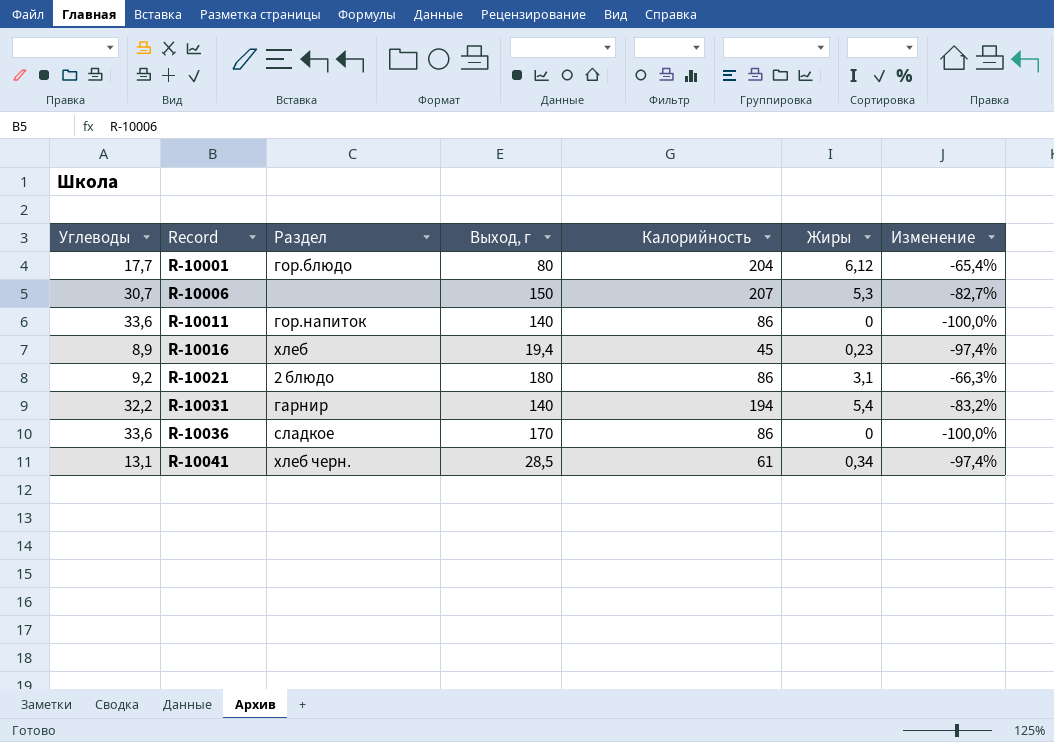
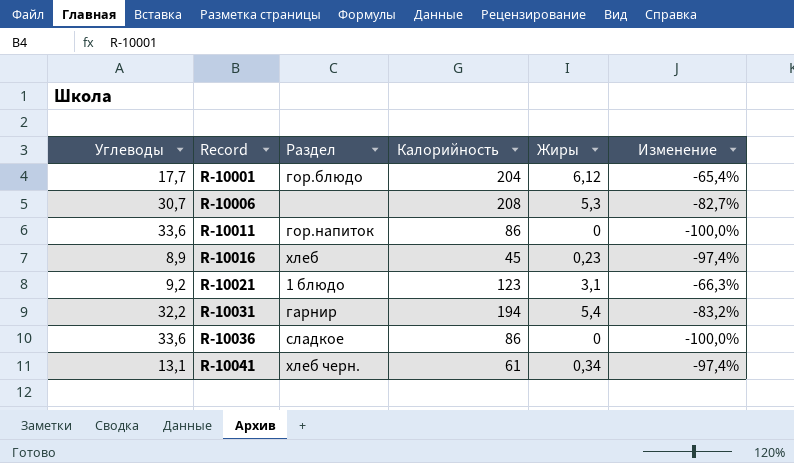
column Выход, г | position: 4 -> none
R-10006 | Калорийность: 207 -> 208
R-10021 | Раздел: 2 блюдо -> 1 блюдо
R-10021 | Калорийность: 86 -> 123

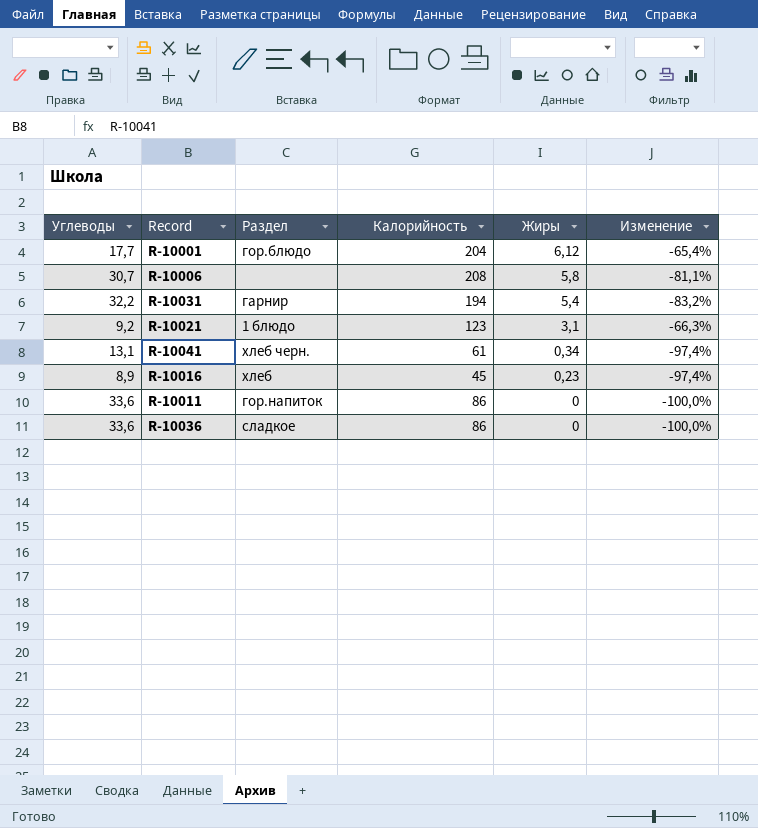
row order: Record ascending -> Жиры descending
R-10006 | Жиры: 5,3 -> 5,8
R-10006 | Изменение: -82,7% -> -81,1%

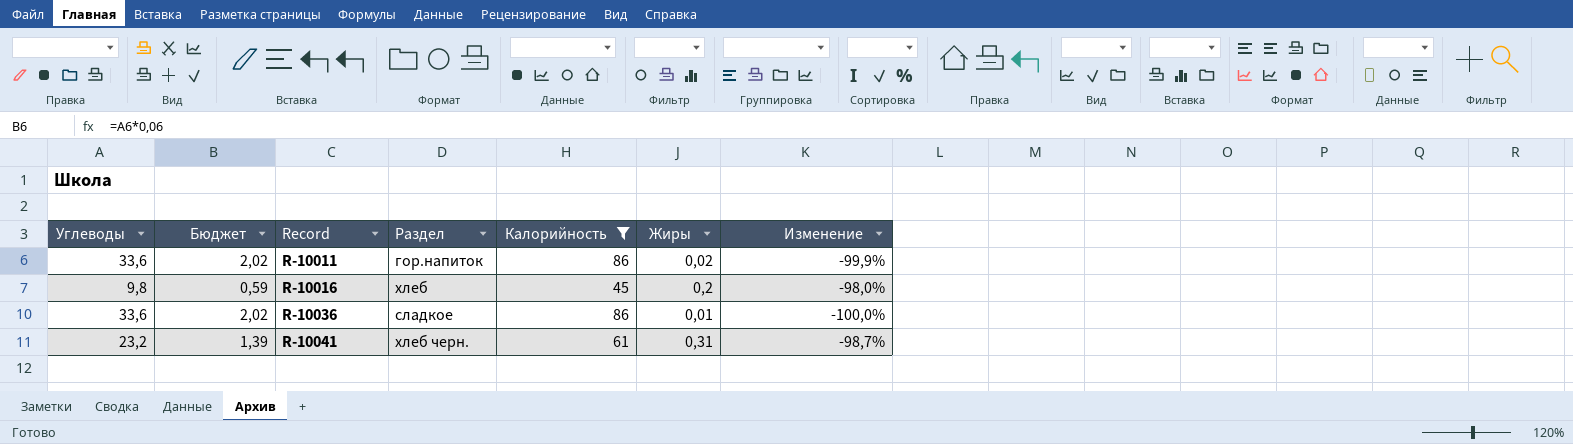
filter: none -> Калорийность <= 86
row order: Жиры descending -> Record ascending
column Бюджет | formula: none -> [Углеводы] * 0,06
R-10011 | Жиры: 0 -> 0,02
R-10011 | Изменение: -100,0% -> -99,9%
R-10016 | Углеводы: 8,9 -> 9,8
R-10016 | Жиры: 0,23 -> 0,2
R-10016 | Изменение: -97,4% -> -98,0%
R-10036 | Жиры: 0 -> 0,01
R-10041 | Углеводы: 13,1 -> 23,2
R-10041 | Жиры: 0,34 -> 0,31
R-10041 | Изменение: -97,4% -> -98,7%

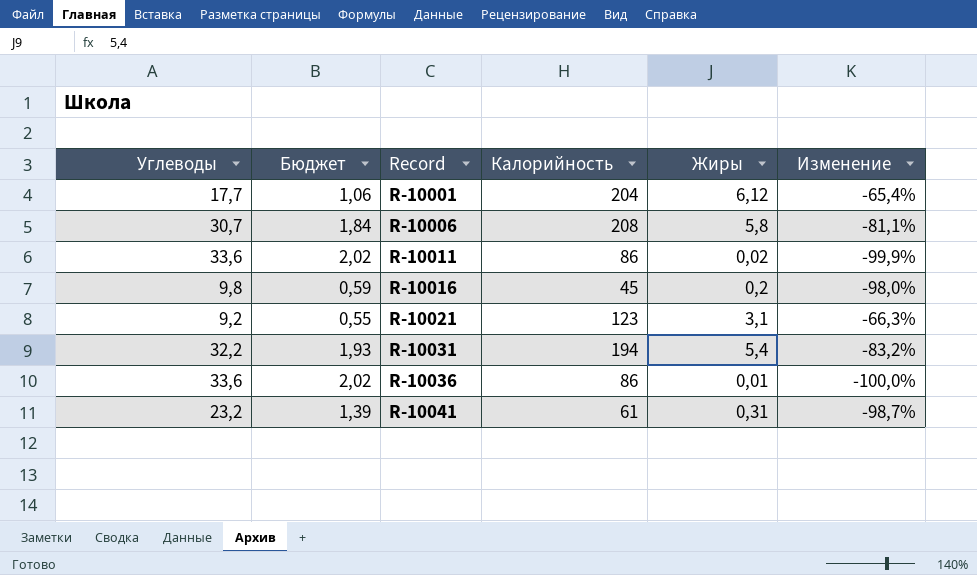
filter: Калорийность <= 86 -> none
column Раздел | position: 4 -> none

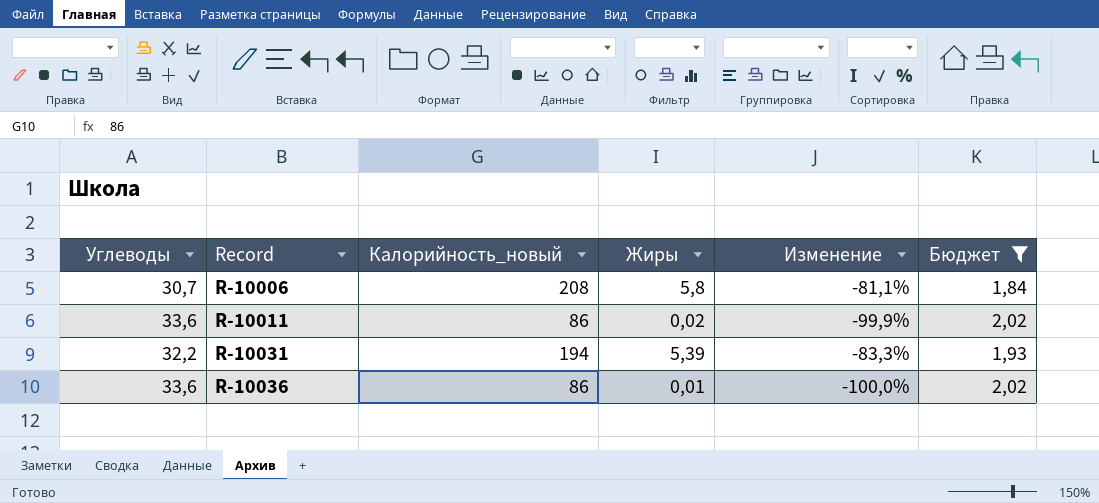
filter: none -> Бюджет >= 1,84
column name: Калорийность -> Калорийность_новый
column Бюджет | position: 2 -> 6
R-10031 | Жиры: 5,4 -> 5,39
R-10031 | Изменение: -83,2% -> -83,3%

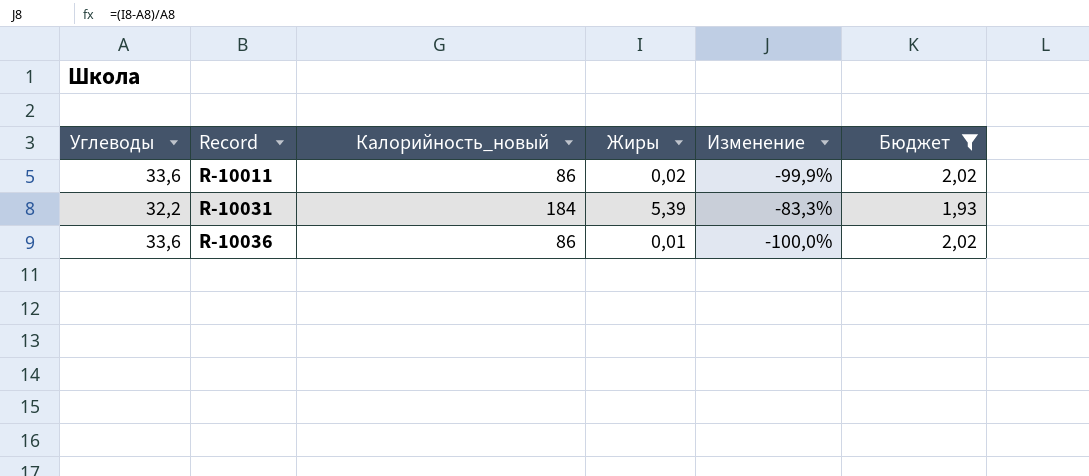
row R-10006: 30,7 | 208 | 5,8 | -81,1% | 1,84 -> none
R-10031 | Калорийность_новый: 194 -> 184

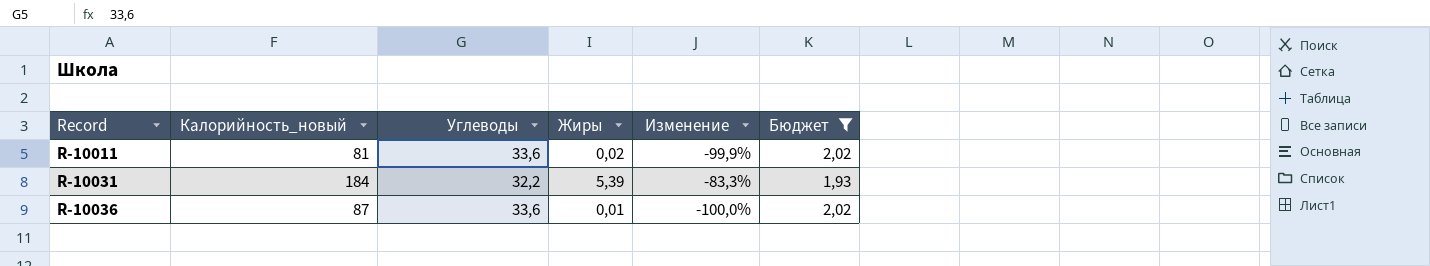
column Углеводы | position: 1 -> 3
R-10011 | Калорийность_новый: 86 -> 81
R-10036 | Калорийность_новый: 86 -> 87

